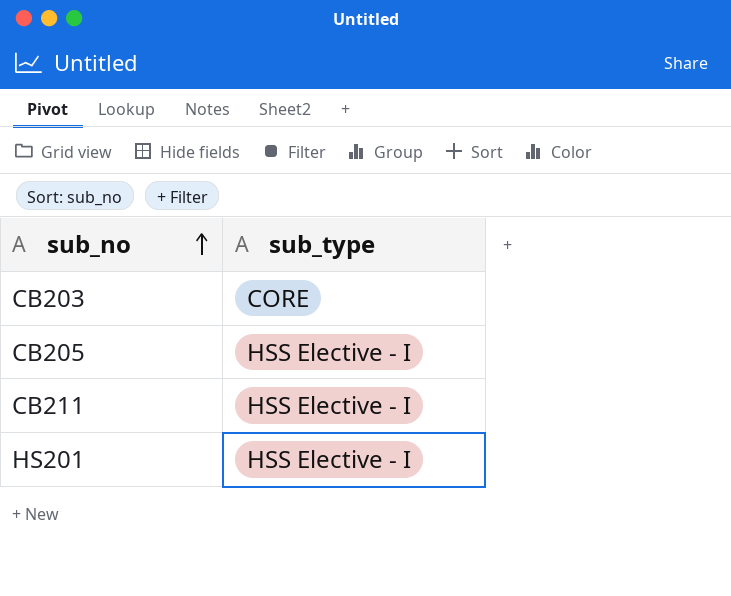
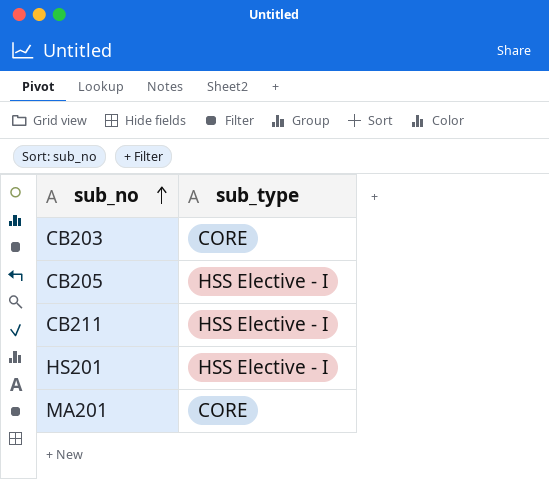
row MA201: none -> CORE

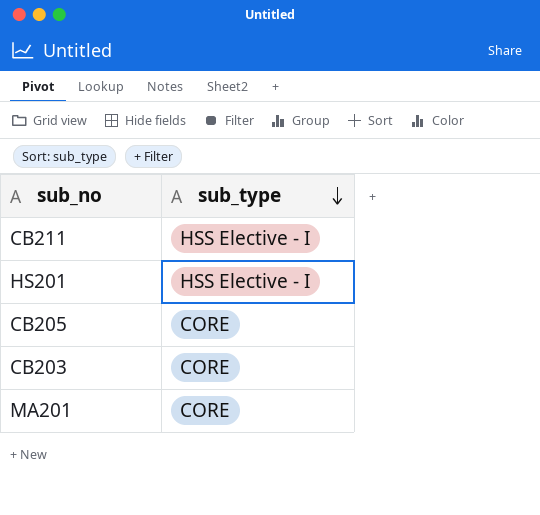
row order: sub_no ascending -> sub_type descending
CB205 | sub_type: HSS Elective - I -> CORE

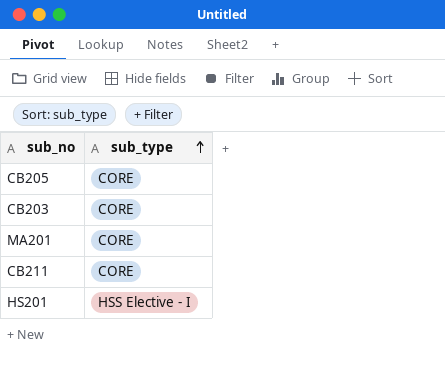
row order: sub_type descending -> sub_type ascending
CB211 | sub_type: HSS Elective - I -> CORE

